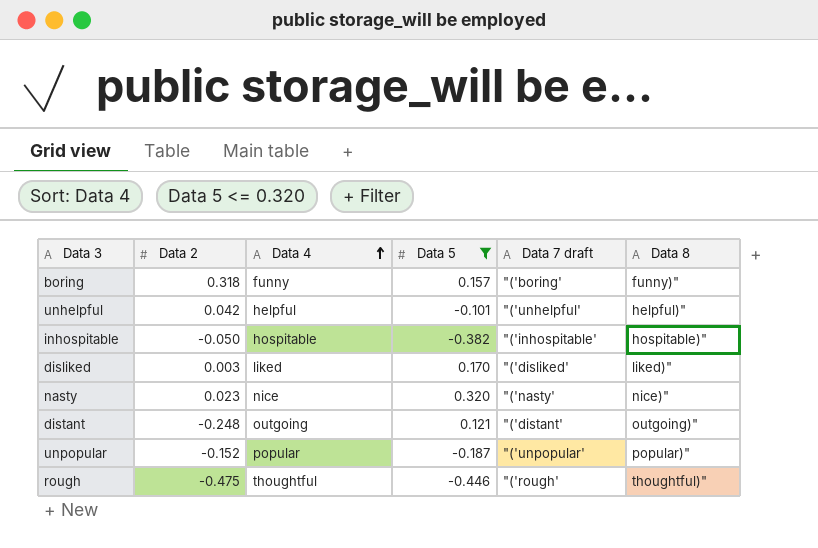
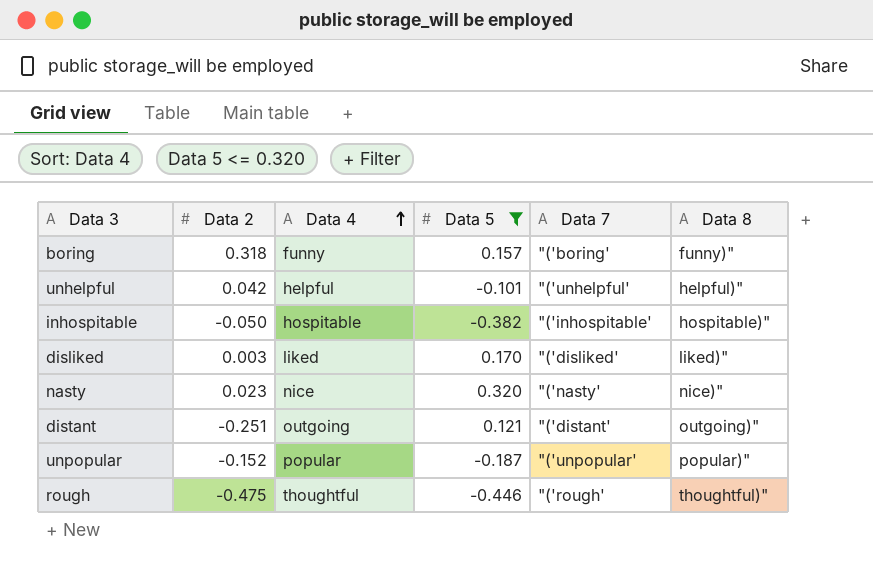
column name: Data 7 draft -> Data 7
distant | Data 2: -0.248 -> -0.251

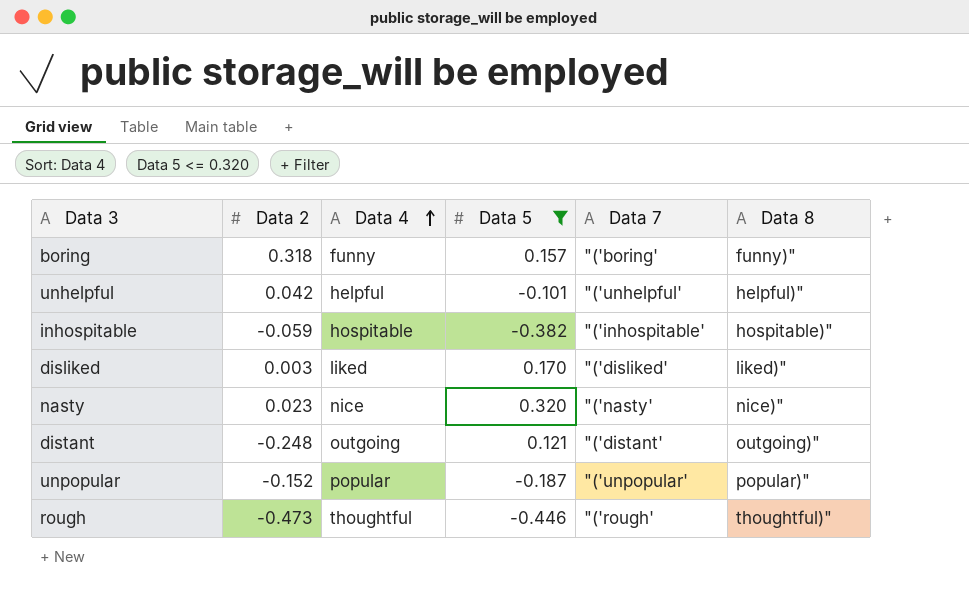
inhospitable | Data 2: -0.050 -> -0.059
distant | Data 2: -0.251 -> -0.248
rough | Data 2: -0.475 -> -0.473

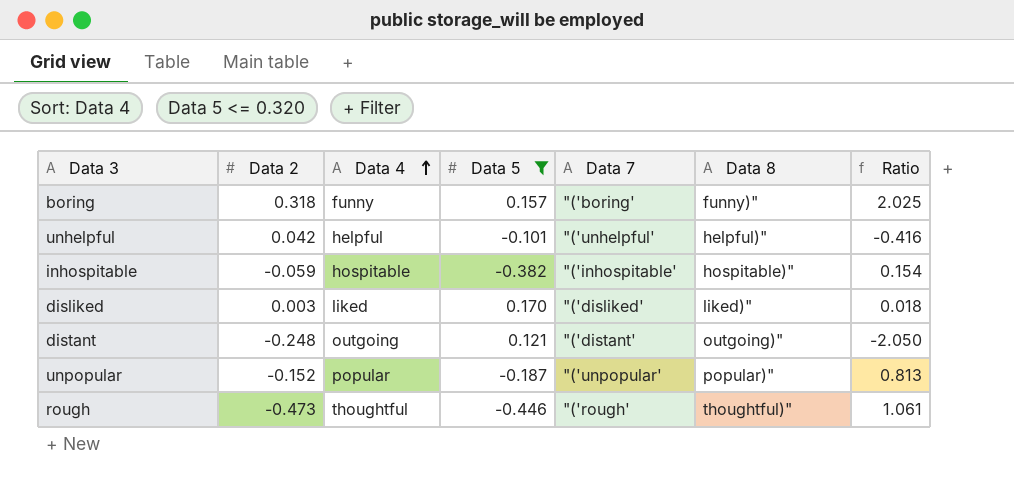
column Ratio | formula: none -> [Data 2] / [Data 5]
row nasty: 0.023 | nice | 0.320 | "('nasty' | nice)" -> none

